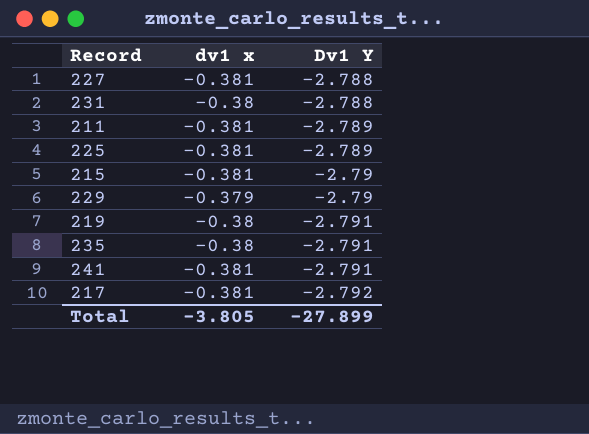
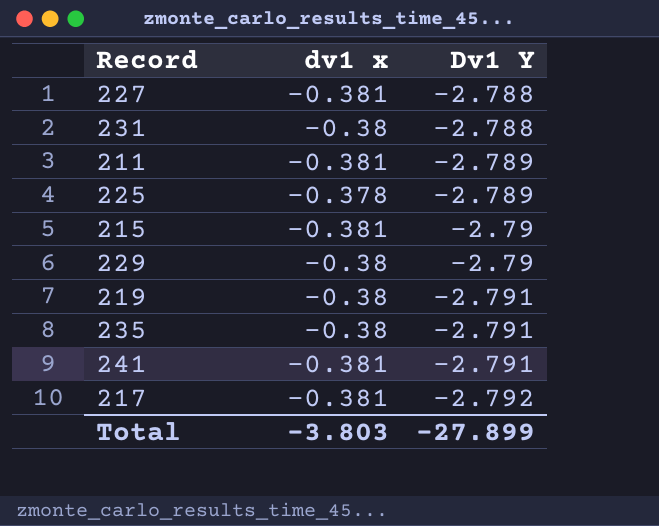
225 | dv1 x: -0.381 -> -0.378
229 | dv1 x: -0.379 -> -0.38
Total | dv1 x: -3.805 -> -3.803

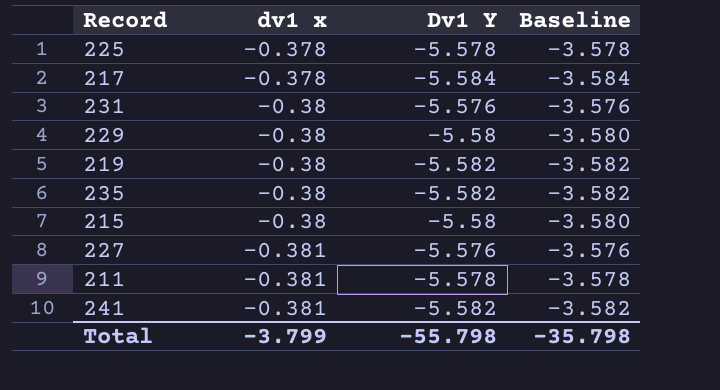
row order: Dv1 Y descending -> dv1 x descending
column Baseline | formula: none -> [Dv1 Y] + 2
225 | Dv1 Y: -2.789 -> -5.578
217 | dv1 x: -0.381 -> -0.378
217 | Dv1 Y: -2.792 -> -5.584
231 | Dv1 Y: -2.788 -> -5.576
229 | Dv1 Y: -2.79 -> -5.58
219 | Dv1 Y: -2.791 -> -5.582
235 | Dv1 Y: -2.791 -> -5.582
215 | dv1 x: -0.381 -> -0.38
215 | Dv1 Y: -2.79 -> -5.58
227 | Dv1 Y: -2.788 -> -5.576
211 | Dv1 Y: -2.789 -> -5.578
241 | Dv1 Y: -2.791 -> -5.582
Total | dv1 x: -3.803 -> -3.799
Total | Dv1 Y: -27.899 -> -55.798

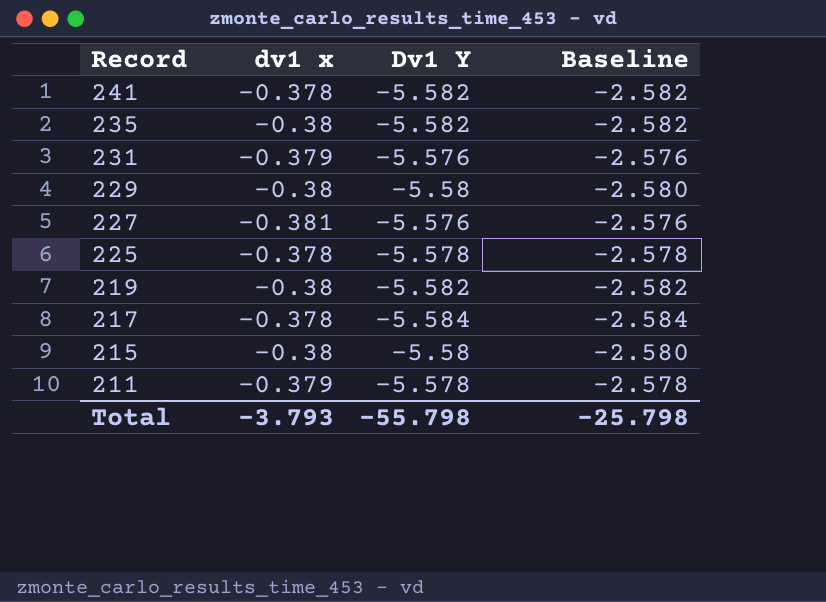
row order: dv1 x descending -> Record descending
column Baseline | formula: [Dv1 Y] + 2 -> [Dv1 Y] + 3
241 | dv1 x: -0.381 -> -0.378
231 | dv1 x: -0.38 -> -0.379
211 | dv1 x: -0.381 -> -0.379
Total | dv1 x: -3.799 -> -3.793
Total | Baseline: -35.798 -> -25.798

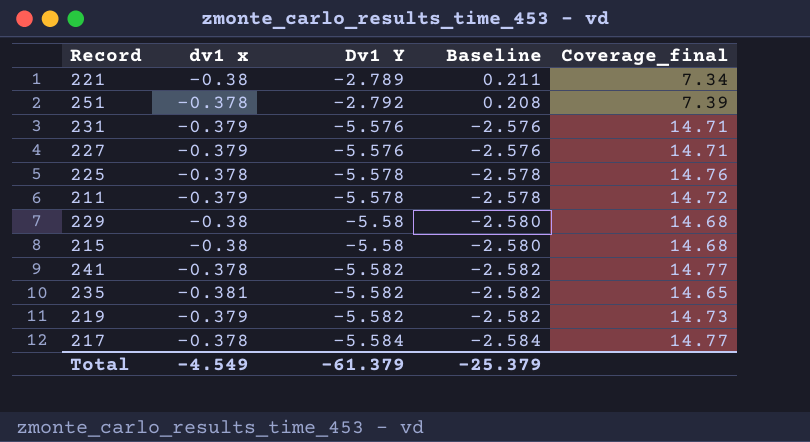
row order: Record descending -> Dv1 Y descending
column Coverage_final | formula: none -> [Dv1 Y] / [dv1 x]
row 221: none -> -0.38 | -2.789 | 0.211 | 7.34
row 251: none -> -0.378 | -2.792 | 0.208 | 7.39
227 | dv1 x: -0.381 -> -0.379
235 | dv1 x: -0.38 -> -0.381
219 | dv1 x: -0.38 -> -0.379
Total | dv1 x: -3.793 -> -4.549
Total | Dv1 Y: -55.798 -> -61.379
Total | Baseline: -25.798 -> -25.379

